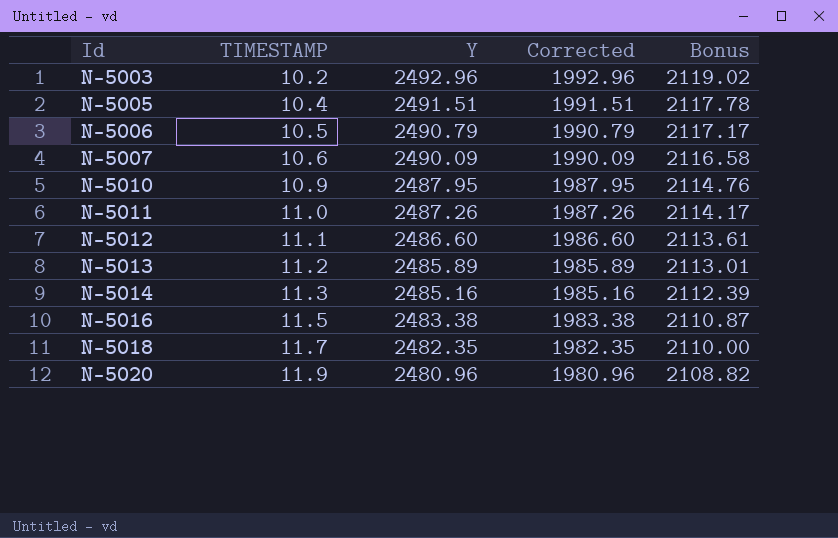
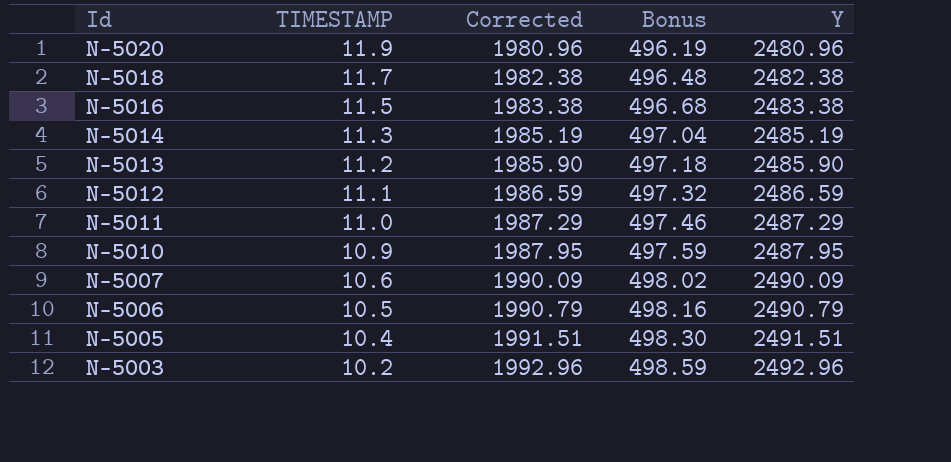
row order: Id ascending -> Id descending
column Bonus | formula: [Y] * 0.85 -> [Y] * 0.2
column Y | position: 3 -> 5
N-5018 | Corrected: 1982.35 -> 1982.38
N-5018 | Y: 2482.35 -> 2482.38
N-5014 | Corrected: 1985.16 -> 1985.19
N-5014 | Y: 2485.16 -> 2485.19
N-5013 | Corrected: 1985.89 -> 1985.90
N-5013 | Y: 2485.89 -> 2485.90
N-5012 | Corrected: 1986.60 -> 1986.59
N-5012 | Y: 2486.60 -> 2486.59
N-5011 | Corrected: 1987.26 -> 1987.29
N-5011 | Y: 2487.26 -> 2487.29

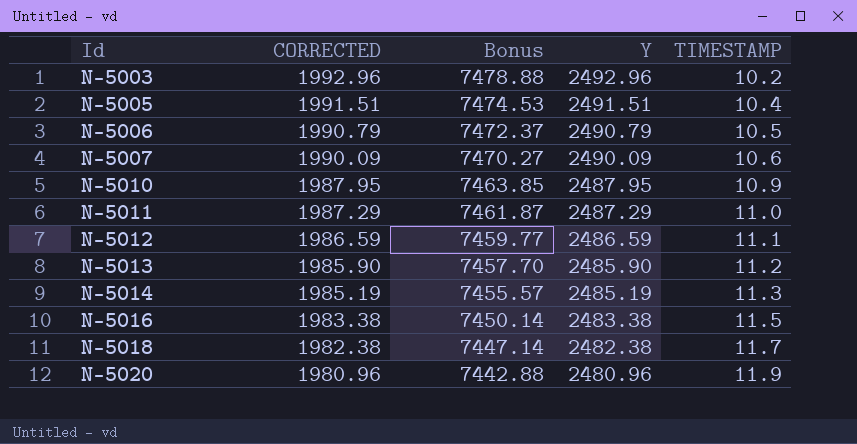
row order: Id descending -> Id ascending
column name: Corrected -> CORRECTED
column Bonus | formula: [Y] * 0.2 -> [Y] * 3
column TIMESTAMP | position: 2 -> 5

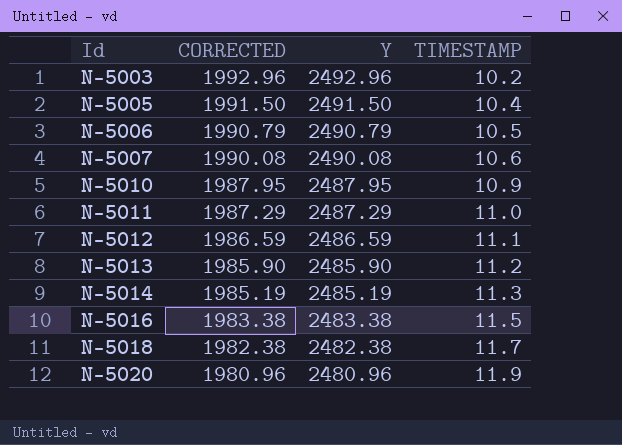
column Bonus | formula: [Y] * 3 -> none
N-5005 | CORRECTED: 1991.51 -> 1991.50
N-5005 | Y: 2491.51 -> 2491.50
N-5007 | CORRECTED: 1990.09 -> 1990.08
N-5007 | Y: 2490.09 -> 2490.08

